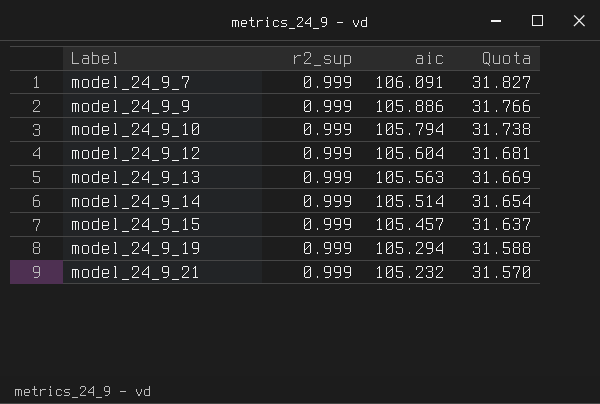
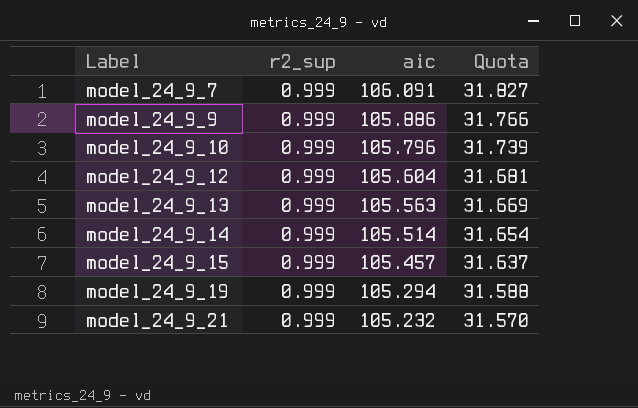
model_24_9_10 | aic: 105.794 -> 105.796
model_24_9_10 | Quota: 31.738 -> 31.739

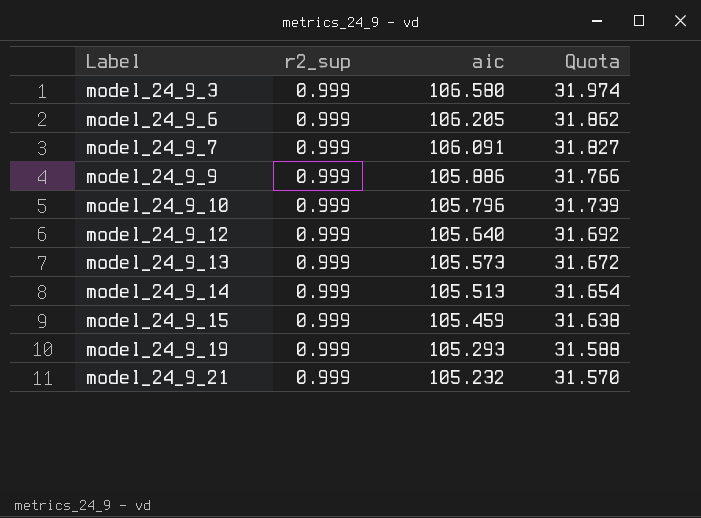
row model_24_9_3: none -> 0.999 | 106.580 | 31.974
row model_24_9_6: none -> 0.999 | 106.205 | 31.862
model_24_9_12 | aic: 105.604 -> 105.640
model_24_9_12 | Quota: 31.681 -> 31.692
model_24_9_13 | aic: 105.563 -> 105.573
model_24_9_13 | Quota: 31.669 -> 31.672
model_24_9_14 | aic: 105.514 -> 105.513
model_24_9_15 | aic: 105.457 -> 105.459
model_24_9_15 | Quota: 31.637 -> 31.638
model_24_9_19 | aic: 105.294 -> 105.293

